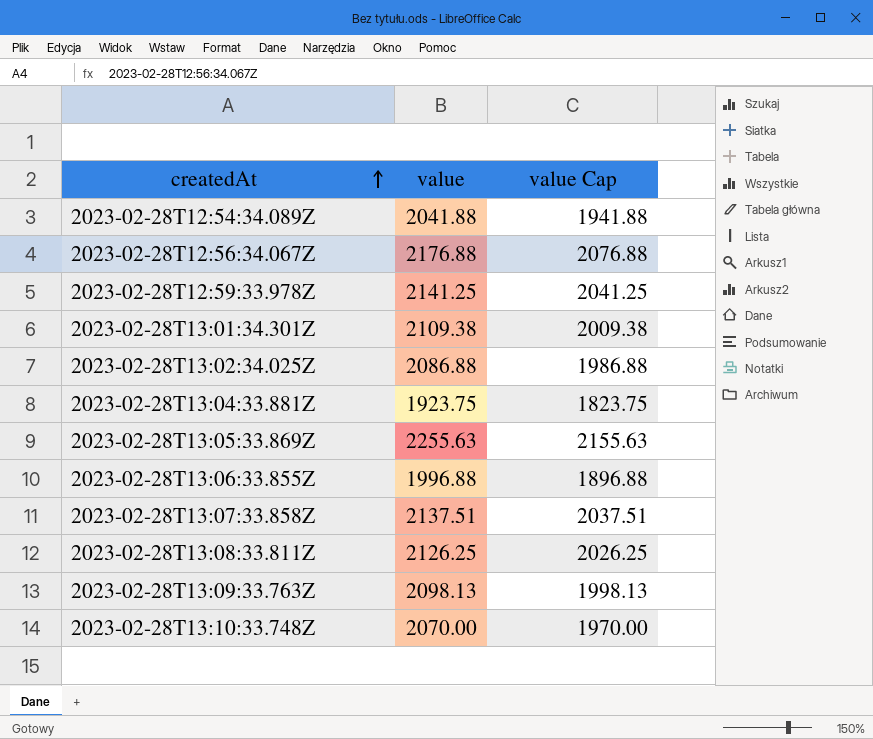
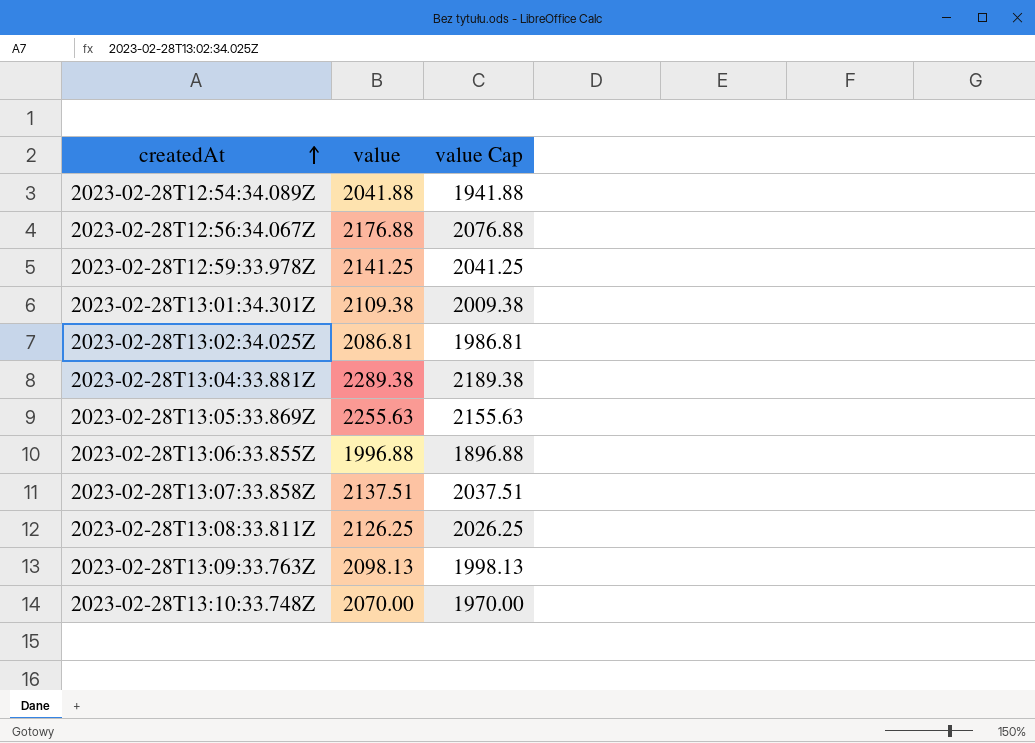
2023-02-28T13:02:34.025Z | value: 2086.88 -> 2086.81
2023-02-28T13:02:34.025Z | value Cap: 1986.88 -> 1986.81
2023-02-28T13:04:33.881Z | value: 1923.75 -> 2289.38
2023-02-28T13:04:33.881Z | value Cap: 1823.75 -> 2189.38

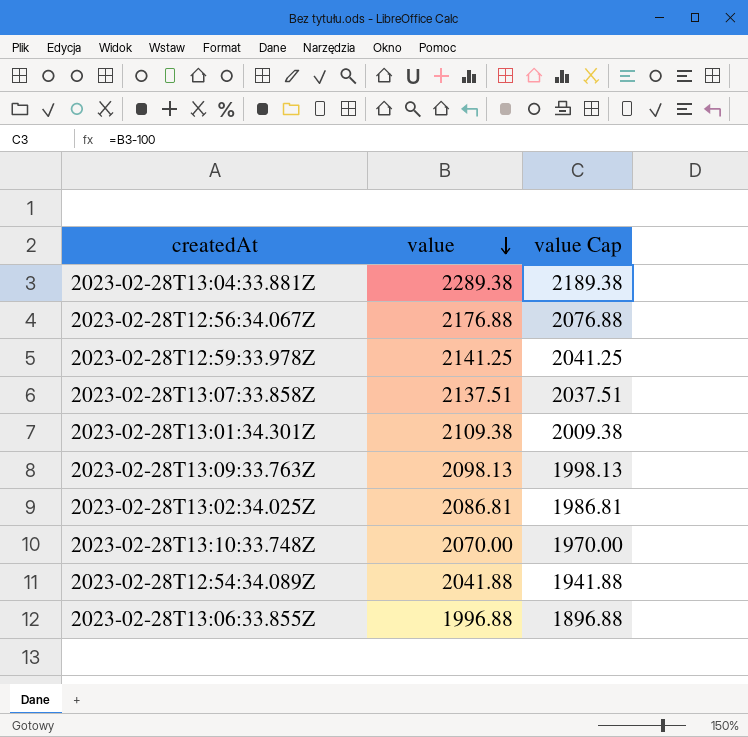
row order: createdAt ascending -> value descending
row 2023-02-28T13:05:33.869Z: 2255.63 | 2155.63 -> none
row 2023-02-28T13:08:33.811Z: 2126.25 | 2026.25 -> none

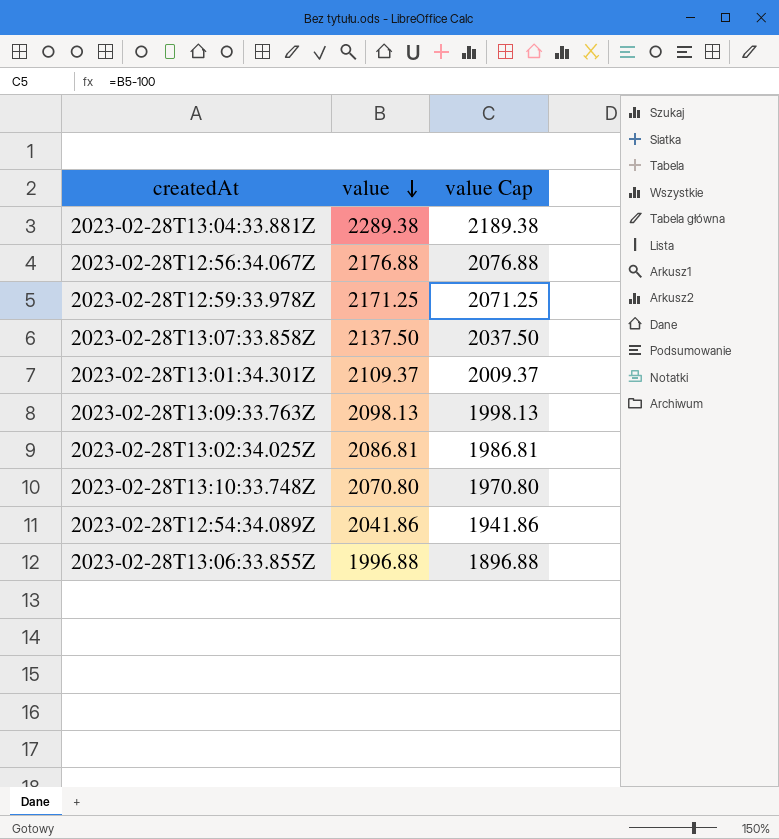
2023-02-28T12:59:33.978Z | value: 2141.25 -> 2171.25
2023-02-28T12:59:33.978Z | value Cap: 2041.25 -> 2071.25
2023-02-28T13:07:33.858Z | value: 2137.51 -> 2137.50
2023-02-28T13:07:33.858Z | value Cap: 2037.51 -> 2037.50
2023-02-28T13:01:34.301Z | value: 2109.38 -> 2109.37
2023-02-28T13:01:34.301Z | value Cap: 2009.38 -> 2009.37
2023-02-28T13:10:33.748Z | value: 2070.00 -> 2070.80
2023-02-28T13:10:33.748Z | value Cap: 1970.00 -> 1970.80
2023-02-28T12:54:34.089Z | value: 2041.88 -> 2041.86
2023-02-28T12:54:34.089Z | value Cap: 1941.88 -> 1941.86

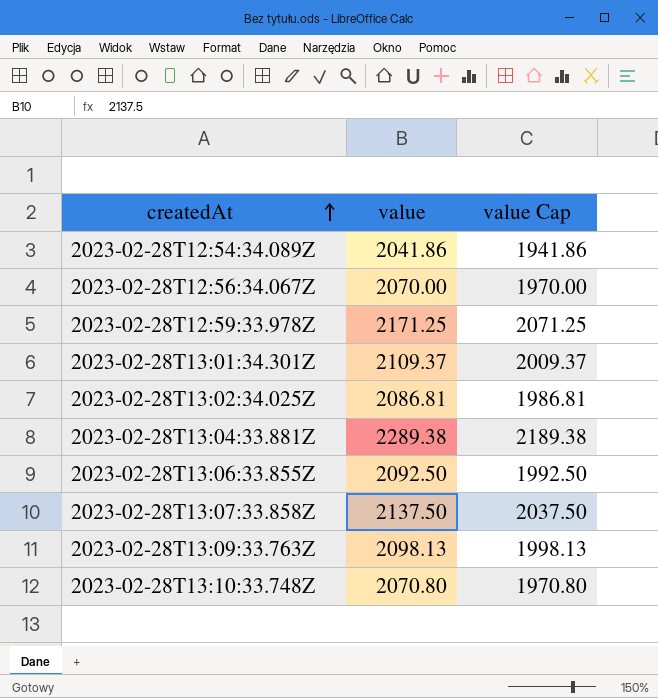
row order: value descending -> createdAt ascending
2023-02-28T12:56:34.067Z | value: 2176.88 -> 2070.00
2023-02-28T12:56:34.067Z | value Cap: 2076.88 -> 1970.00
2023-02-28T13:06:33.855Z | value: 1996.88 -> 2092.50
2023-02-28T13:06:33.855Z | value Cap: 1896.88 -> 1992.50

